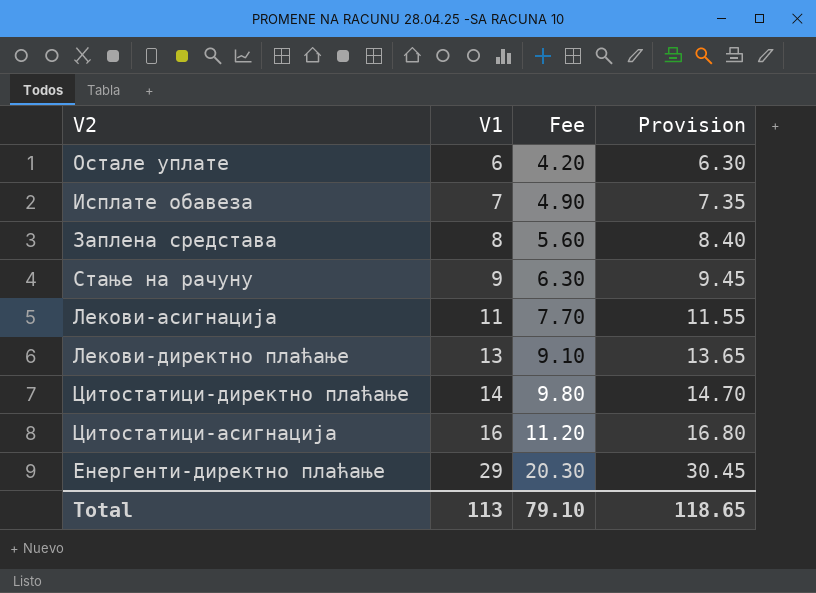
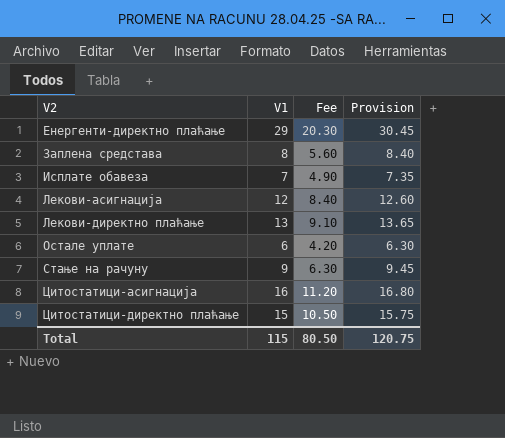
row order: V1 ascending -> V2 ascending
Лекови-асигнација | V1: 11 -> 12
Лекови-асигнација | Fee: 7.70 -> 8.40
Лекови-асигнација | Provision: 11.55 -> 12.60
Цитостатици-директно плаћање | V1: 14 -> 15
Цитостатици-директно плаћање | Fee: 9.80 -> 10.50
Цитостатици-директно плаћање | Provision: 14.70 -> 15.75
Total | V1: 113 -> 115
Total | Fee: 79.10 -> 80.50
Total | Provision: 118.65 -> 120.75

